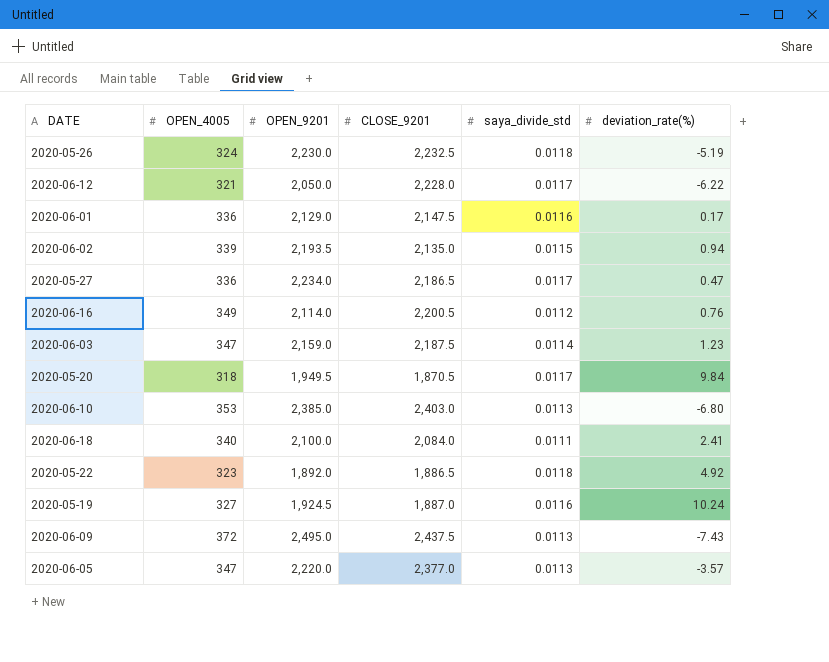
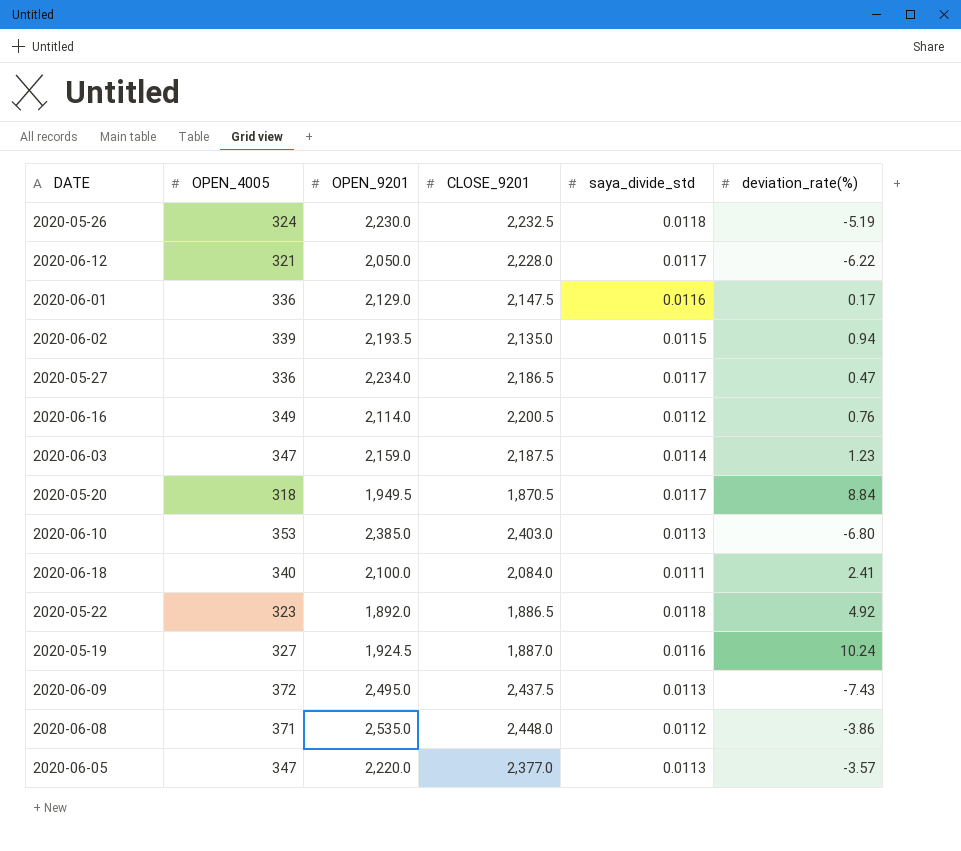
2020-05-20 | deviation_rate(%): 9.84 -> 8.84
row 2020-06-08: none -> 371 | 2,535.0 | 2,448.0 | 0.0112 | -3.86

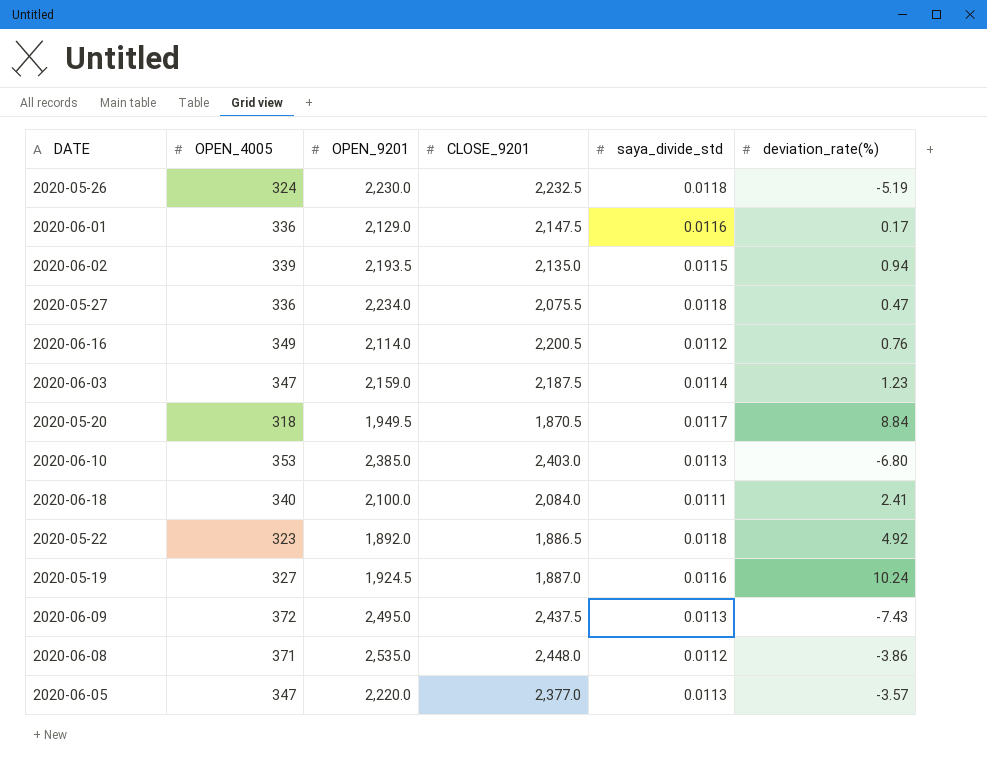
row 2020-06-12: 321 | 2,050.0 | 2,228.0 | 0.0117 | -6.22 -> none
2020-05-27 | CLOSE_9201: 2,186.5 -> 2,075.5
2020-05-27 | saya_divide_std: 0.0117 -> 0.0118

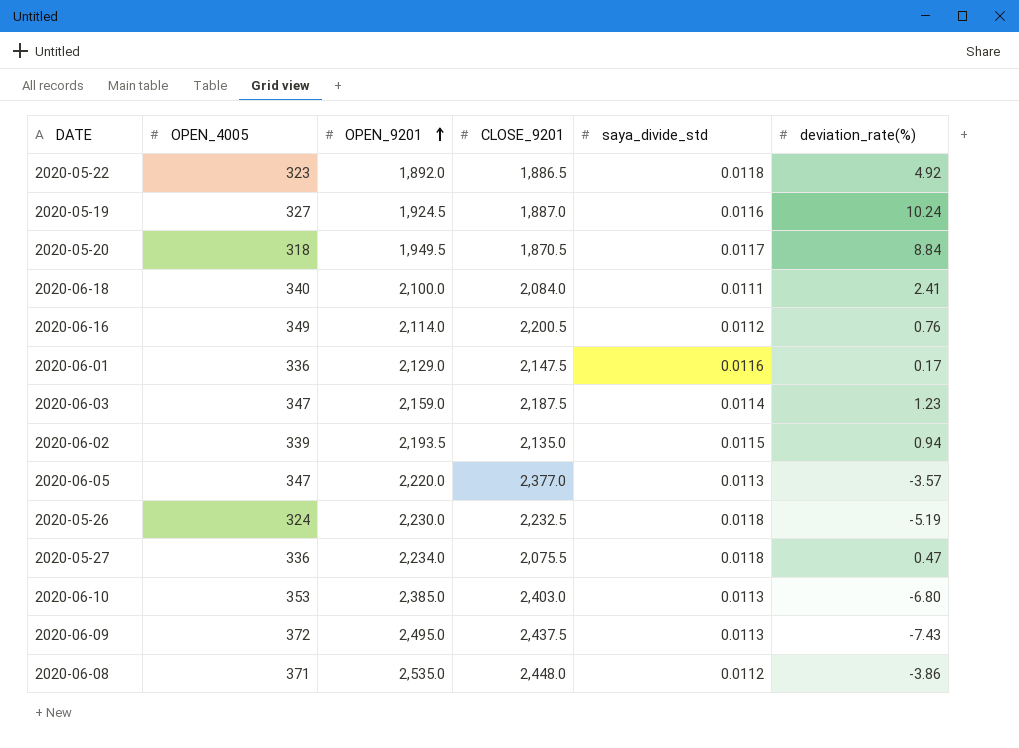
row order: none -> OPEN_9201 ascending

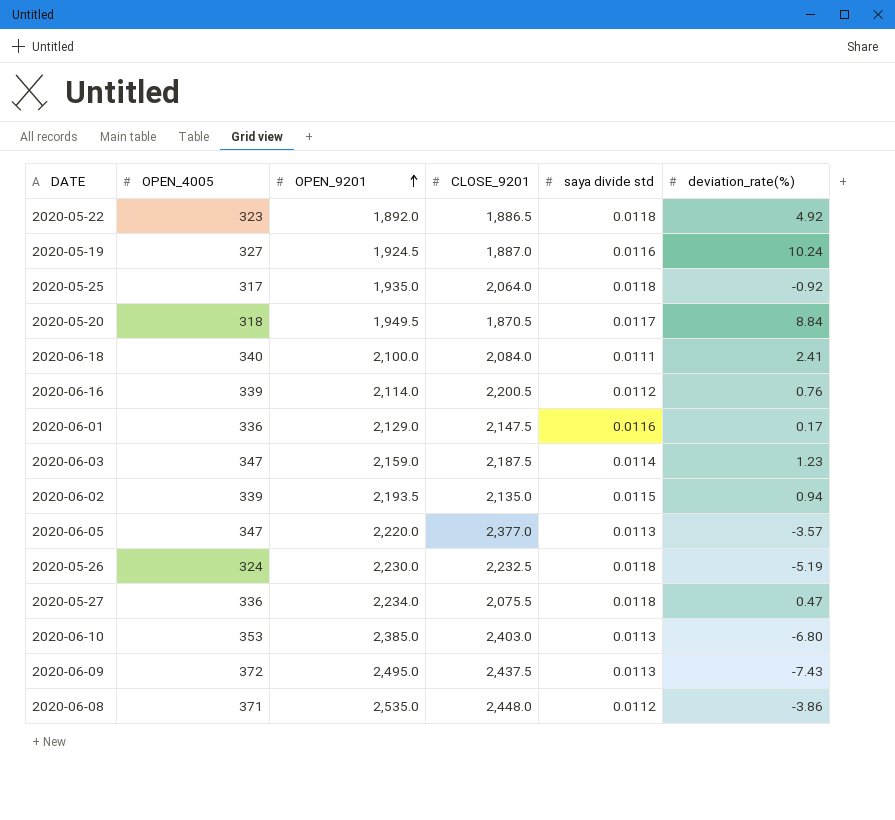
column name: saya_divide_std -> saya divide std
row 2020-05-25: none -> 317 | 1,935.0 | 2,064.0 | 0.0118 | -0.92
2020-06-16 | OPEN_4005: 349 -> 339

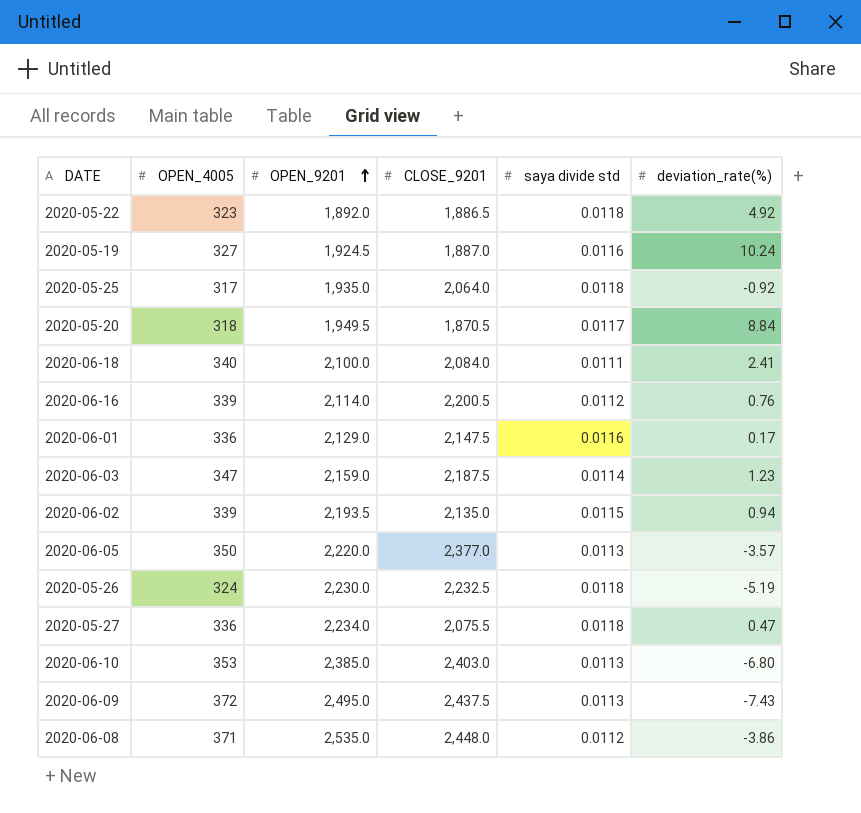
2020-06-05 | OPEN_4005: 347 -> 350

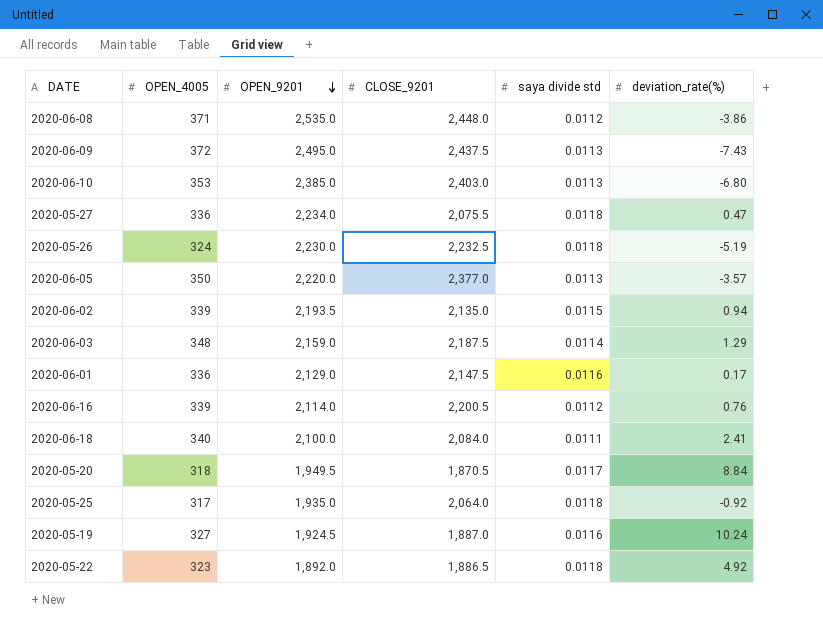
row order: OPEN_9201 ascending -> OPEN_9201 descending
2020-06-03 | OPEN_4005: 347 -> 348
2020-06-03 | deviation_rate(%): 1.23 -> 1.29

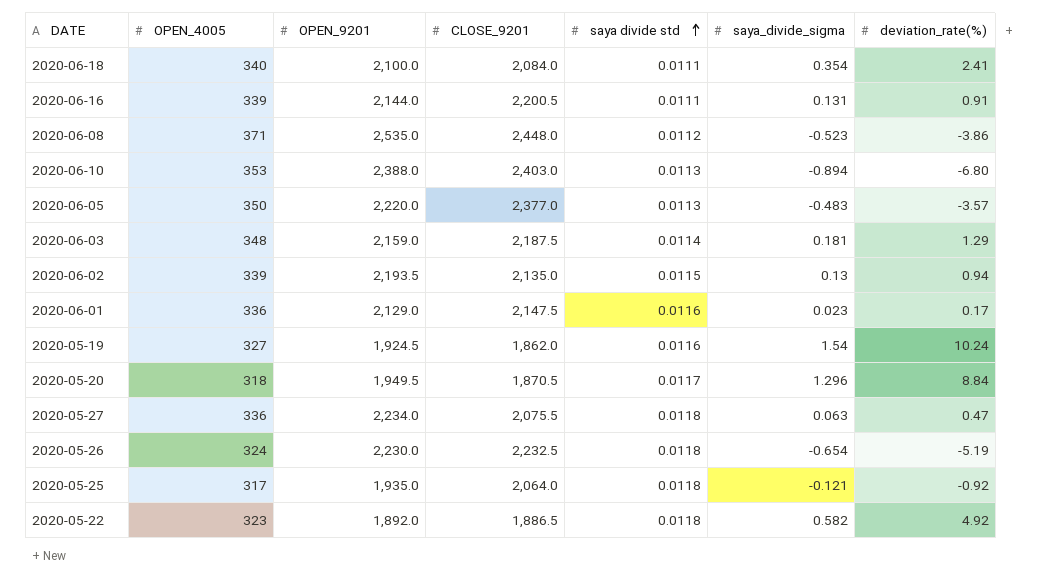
row order: OPEN_9201 descending -> saya divide std ascending
column saya_divide_sigma | position: none -> 6
row 2020-06-09: 372 | 2,495.0 | 2,437.5 | 0.0113 | -7.43 -> none
2020-06-16 | OPEN_9201: 2,114.0 -> 2,144.0
2020-06-16 | saya divide std: 0.0112 -> 0.0111
2020-06-16 | deviation_rate(%): 0.76 -> 0.91
2020-06-10 | OPEN_9201: 2,385.0 -> 2,388.0
2020-05-19 | CLOSE_9201: 1,887.0 -> 1,862.0

